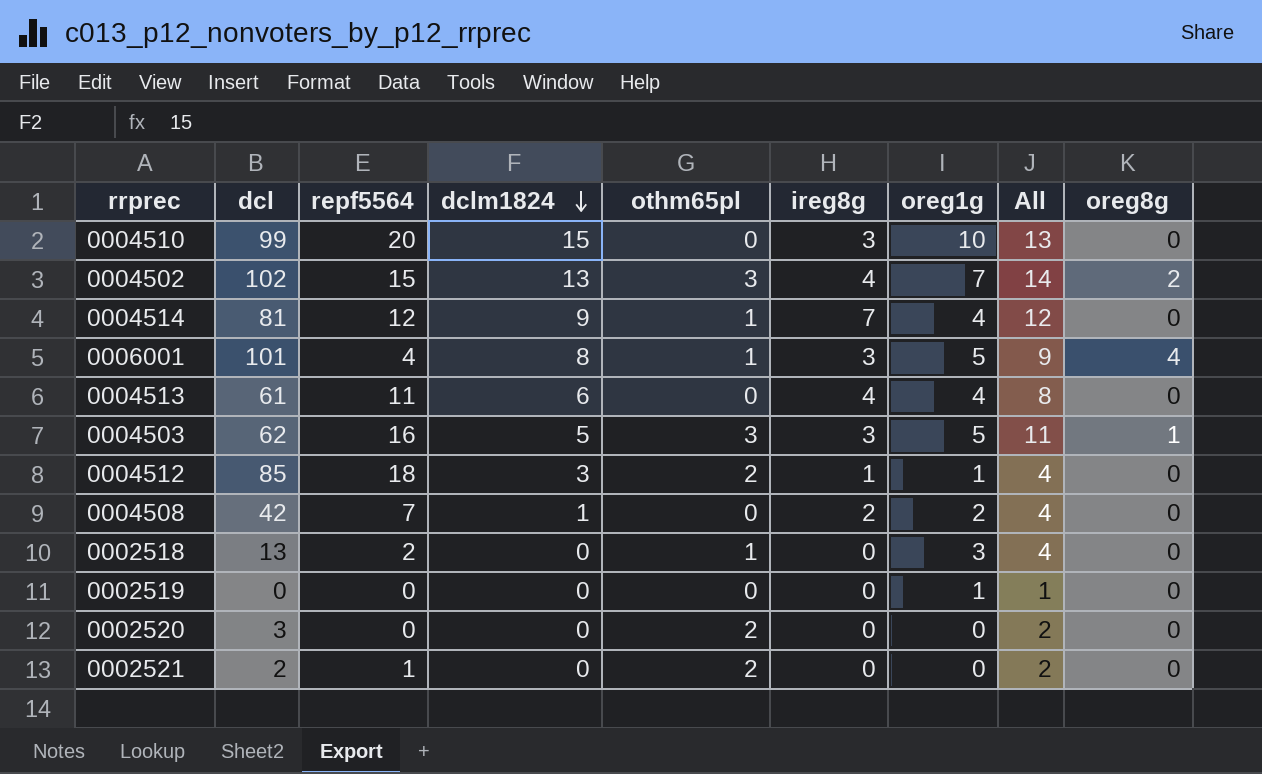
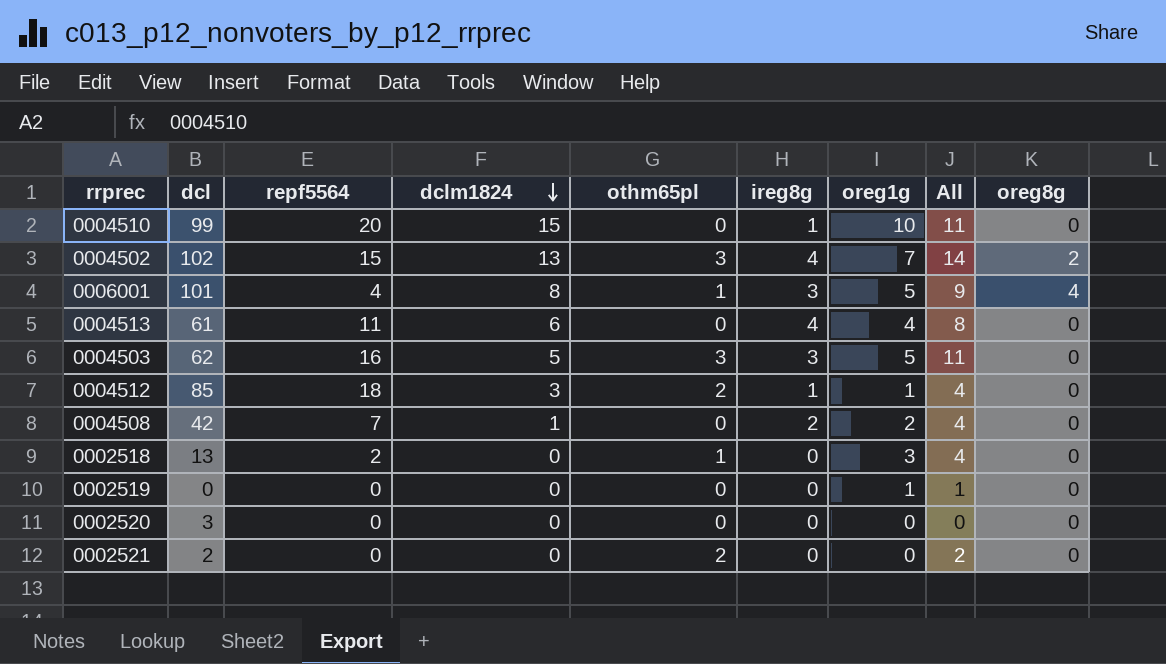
row 0004514: 81 | 12 | 9 | 1 | 7 | 4 | 12 | 0 -> none
0004510 | ireg8g: 3 -> 1
0004510 | All: 13 -> 11
0004503 | oreg8g: 1 -> 0
0002520 | othm65pl: 2 -> 0
0002520 | All: 2 -> 0
0002521 | repf5564: 1 -> 0

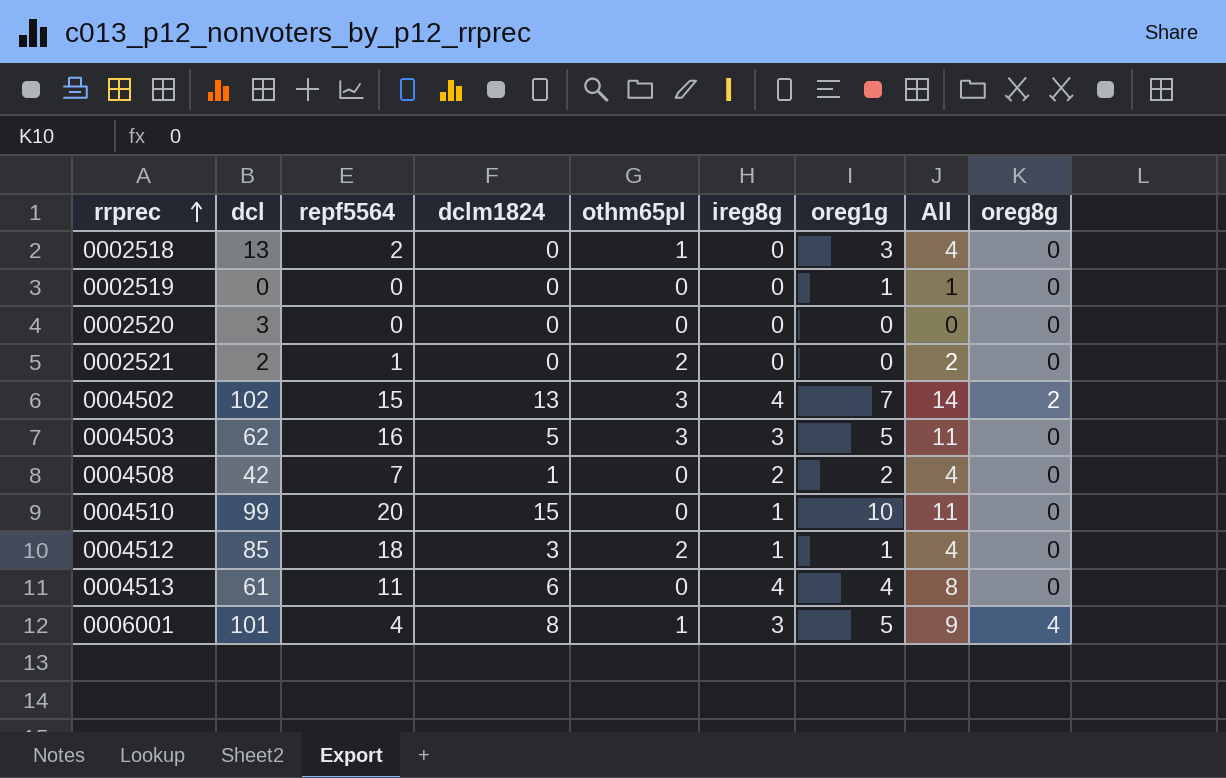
row order: dclm1824 descending -> rrprec ascending
0002521 | repf5564: 0 -> 1

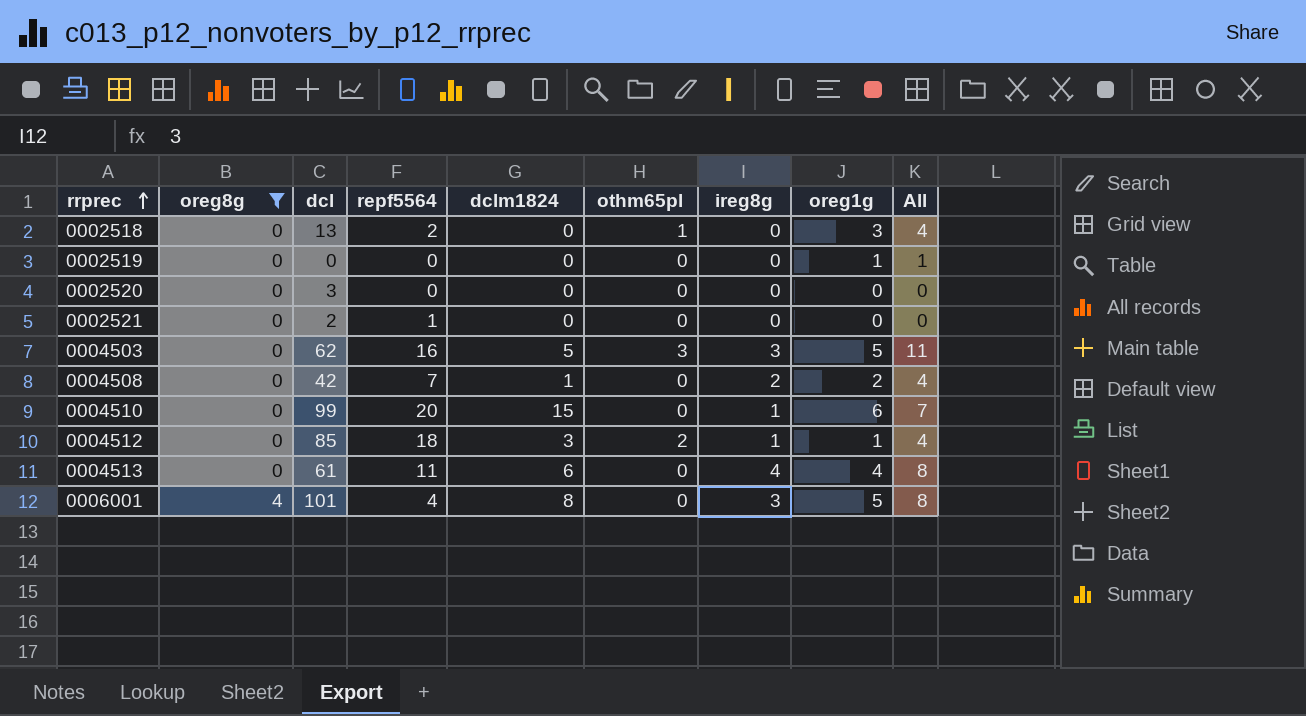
filter: none -> oreg8g != 2
column oreg8g | position: 9 -> 2
0002521 | othm65pl: 2 -> 0
0002521 | All: 2 -> 0
0004510 | oreg1g: 10 -> 6
0004510 | All: 11 -> 7
0006001 | othm65pl: 1 -> 0
0006001 | All: 9 -> 8

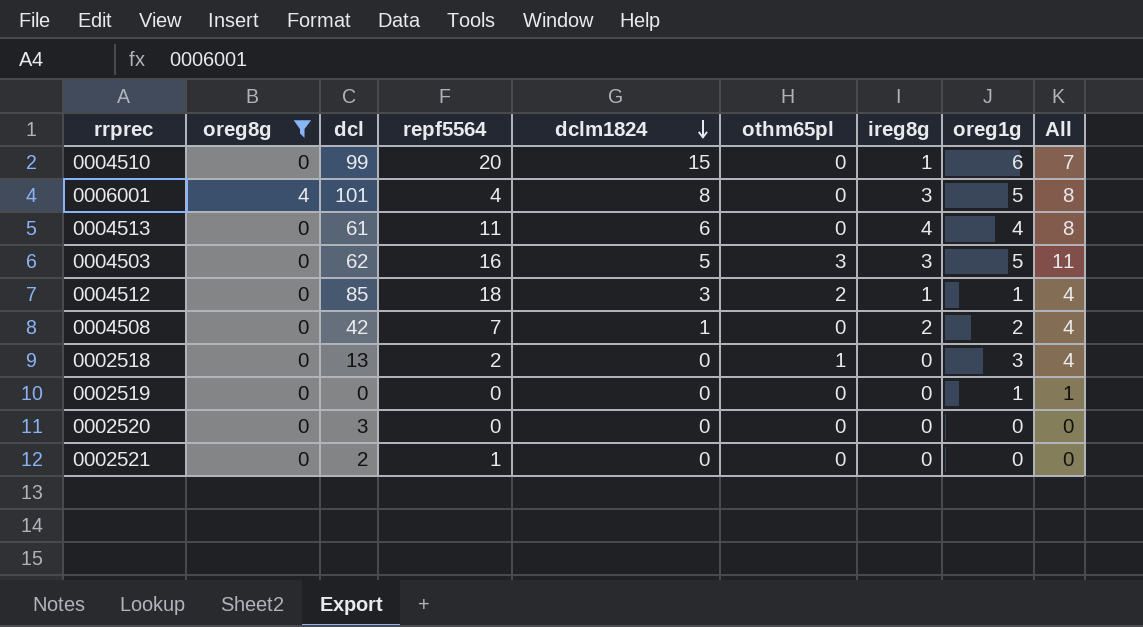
row order: rrprec ascending -> dclm1824 descending

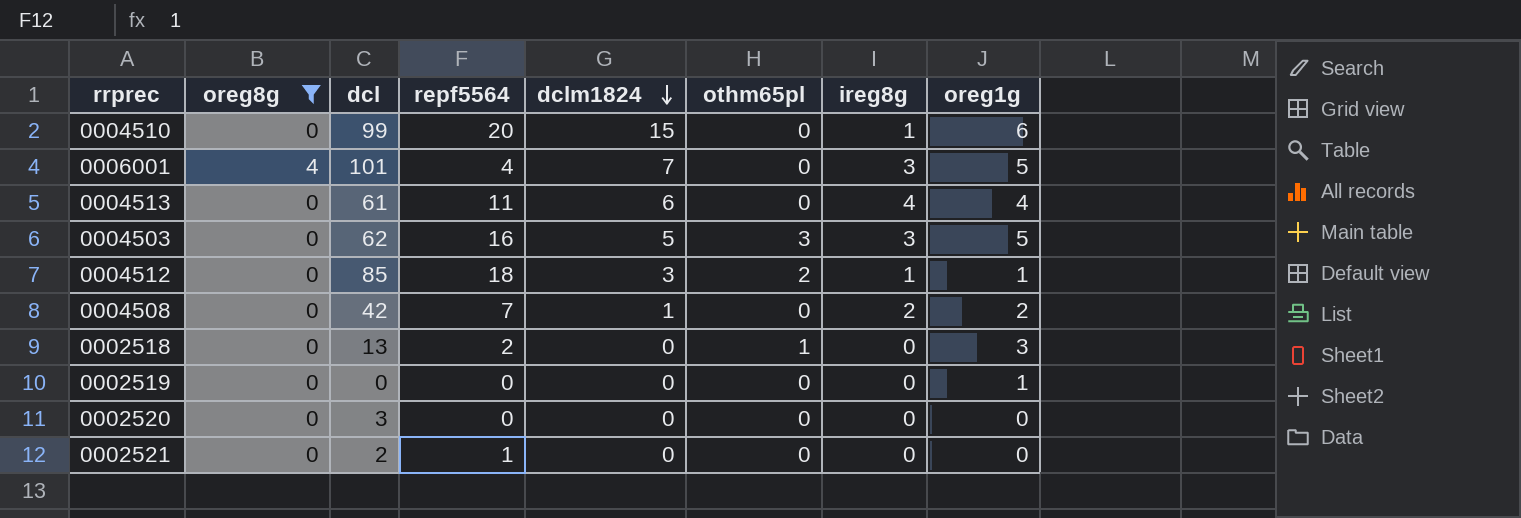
column All | formula: [othm65pl] + [ireg8g] + [oreg1g] -> none
0006001 | dclm1824: 8 -> 7

